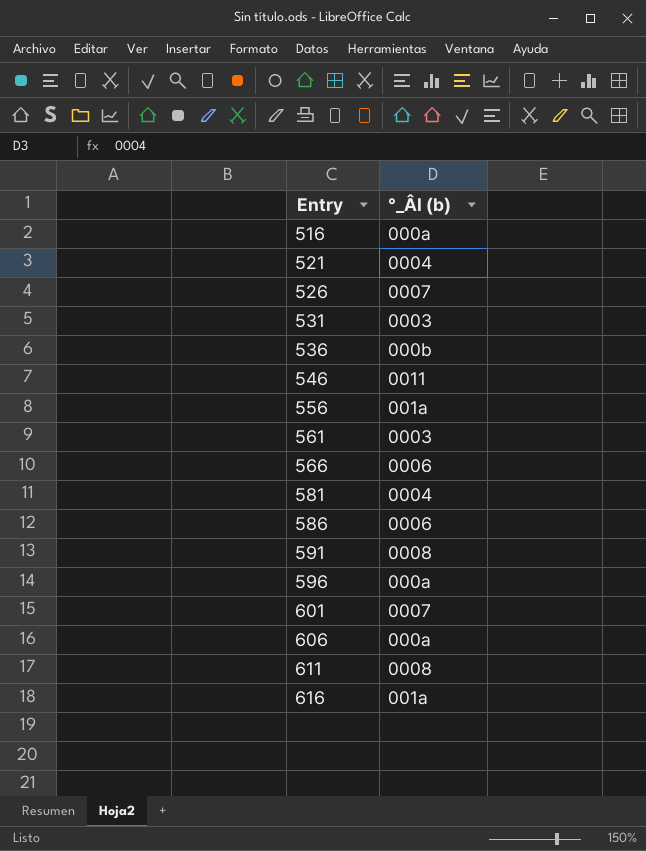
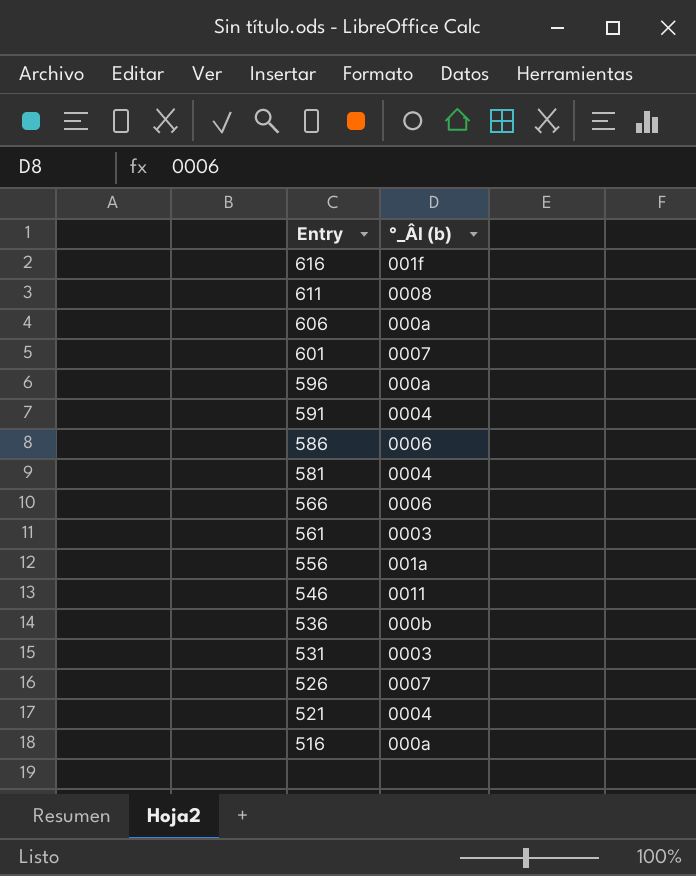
row order: Entry ascending -> Entry descending
616 | °_ÂI (b): 001a -> 001f
591 | °_ÂI (b): 0008 -> 0004

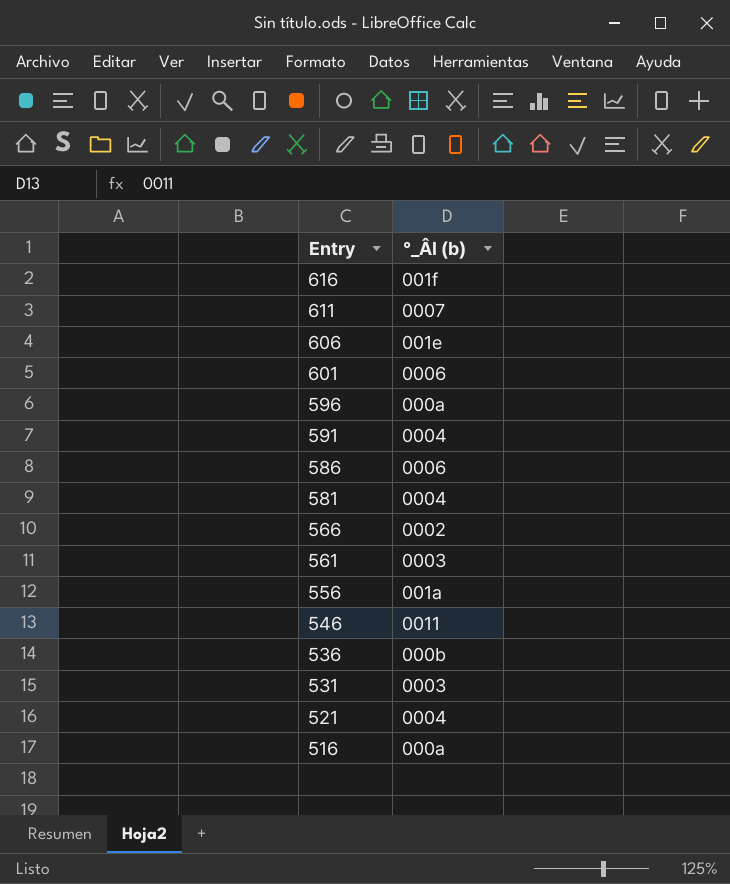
row 526: 0007 -> none
611 | °_ÂI (b): 0008 -> 0007
606 | °_ÂI (b): 000a -> 001e
601 | °_ÂI (b): 0007 -> 0006
566 | °_ÂI (b): 0006 -> 0002

